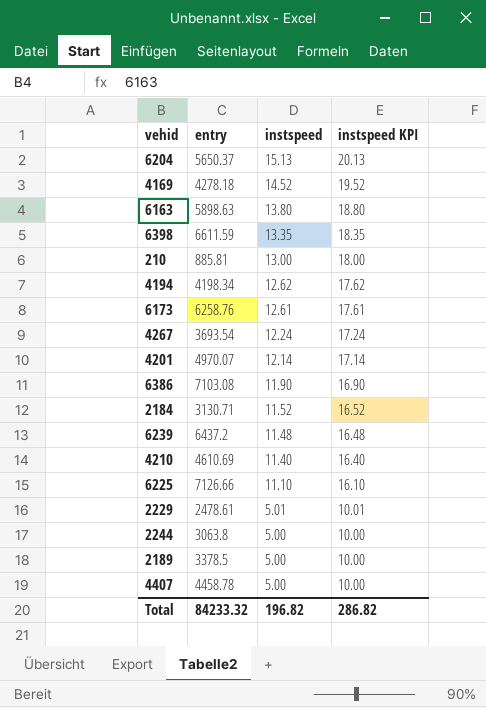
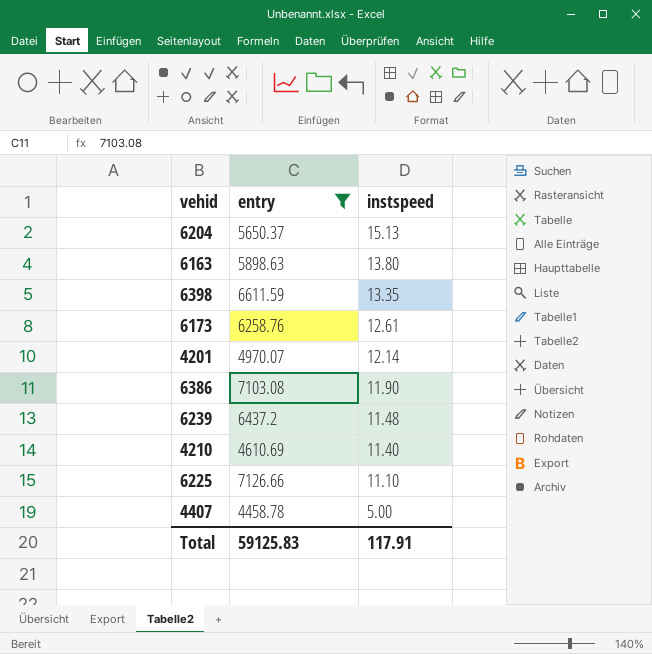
filter: none -> entry >= 4458.78
column instspeed KPI | formula: [instspeed] + 5 -> none
Total | entry: 84233.32 -> 59125.83
Total | instspeed: 196.82 -> 117.91

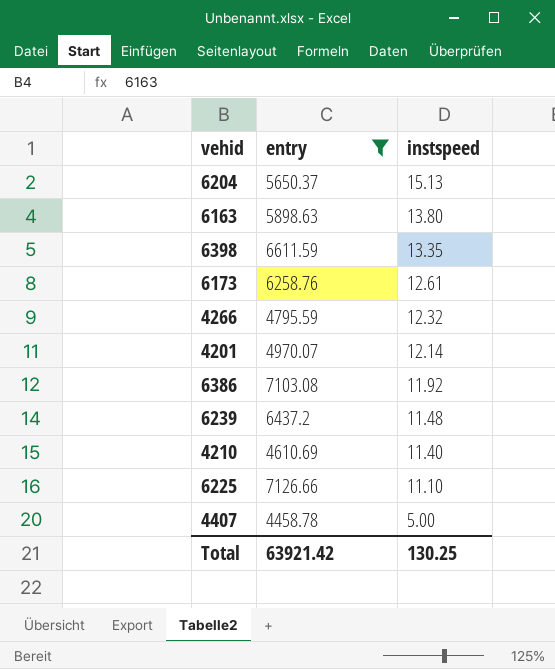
row 4266: none -> 4795.59 | 12.32
6386 | instspeed: 11.90 -> 11.92
Total | entry: 59125.83 -> 63921.42
Total | instspeed: 117.91 -> 130.25

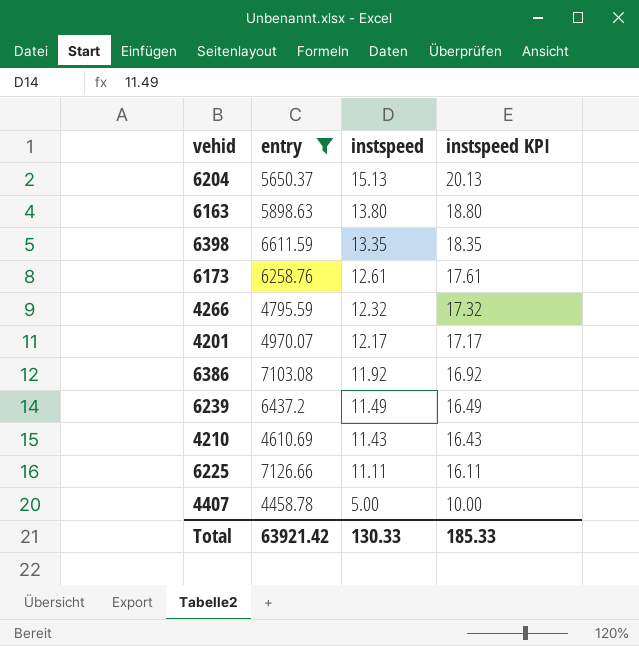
column instspeed KPI | formula: none -> [instspeed] + 5
4201 | instspeed: 12.14 -> 12.17
6239 | instspeed: 11.48 -> 11.49
4210 | instspeed: 11.40 -> 11.43
6225 | instspeed: 11.10 -> 11.11
Total | instspeed: 130.25 -> 130.33

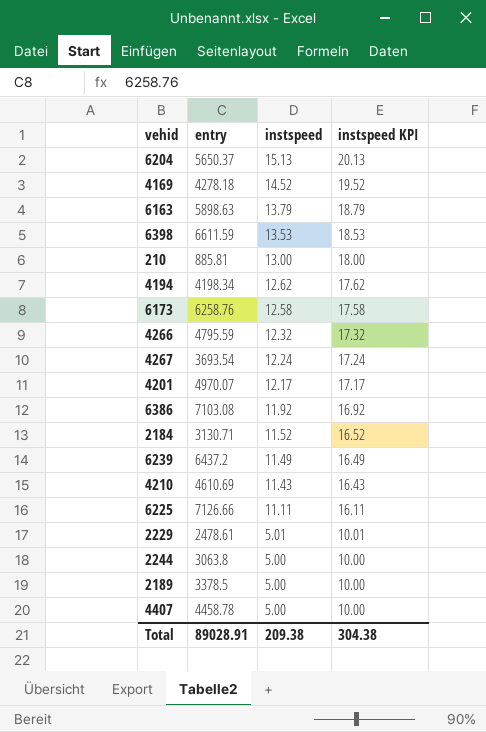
filter: entry >= 4458.78 -> none
6163 | instspeed: 13.80 -> 13.79
6163 | instspeed KPI: 18.80 -> 18.79
6398 | instspeed: 13.35 -> 13.53
6398 | instspeed KPI: 18.35 -> 18.53
6173 | instspeed: 12.61 -> 12.58
6173 | instspeed KPI: 17.61 -> 17.58
Total | entry: 63921.42 -> 89028.91
Total | instspeed: 130.33 -> 209.38
Total | instspeed KPI: 185.33 -> 304.38

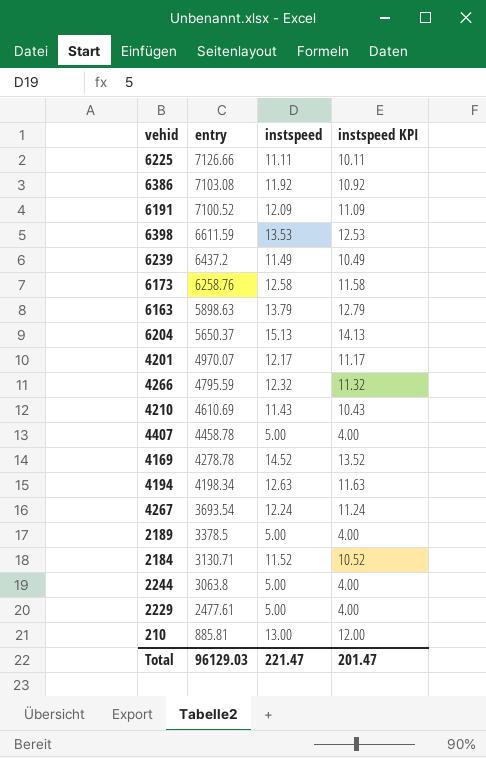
row order: instspeed descending -> entry descending
column instspeed KPI | formula: [instspeed] + 5 -> [instspeed] - 1
row 6191: none -> 7100.52 | 12.09 | 11.09
4169 | entry: 4278.18 -> 4278.78
4194 | instspeed: 12.62 -> 12.63
2229 | entry: 2478.61 -> 2477.61
2229 | instspeed: 5.01 -> 5.00
Total | entry: 89028.91 -> 96129.03
Total | instspeed: 209.38 -> 221.47
Total | instspeed KPI: 304.38 -> 201.47

